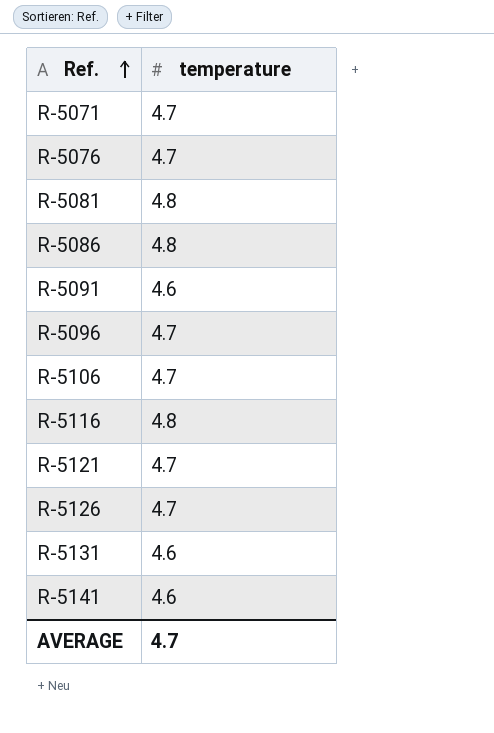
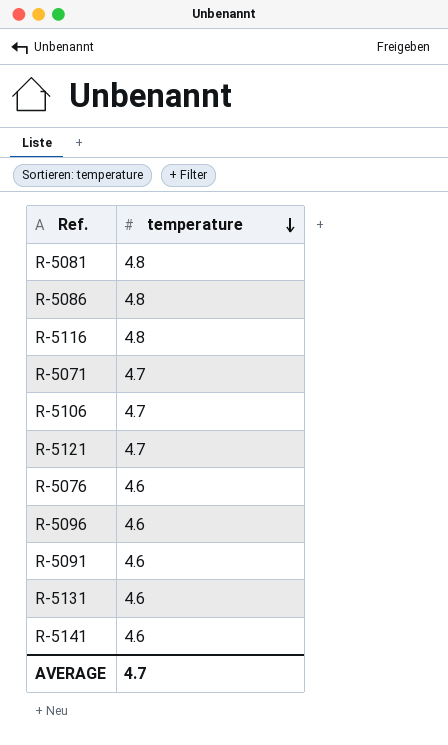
row order: Ref. ascending -> temperature descending
row R-5126: 4.7 -> none
R-5076 | temperature: 4.7 -> 4.6
R-5096 | temperature: 4.7 -> 4.6

